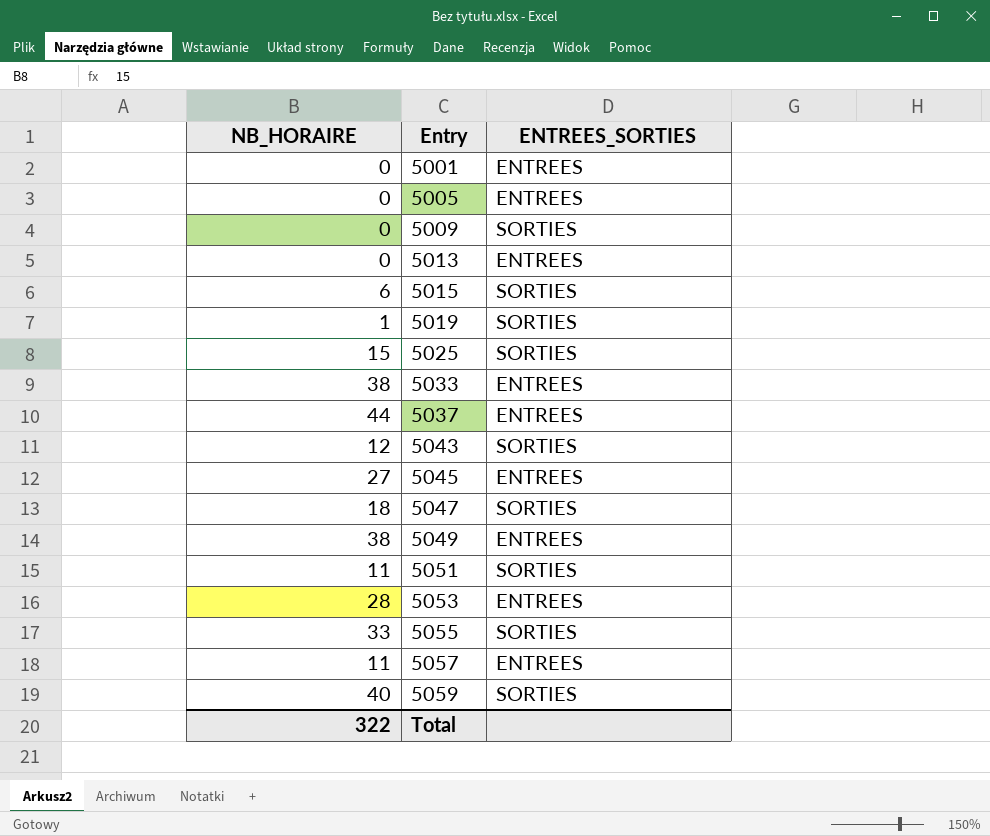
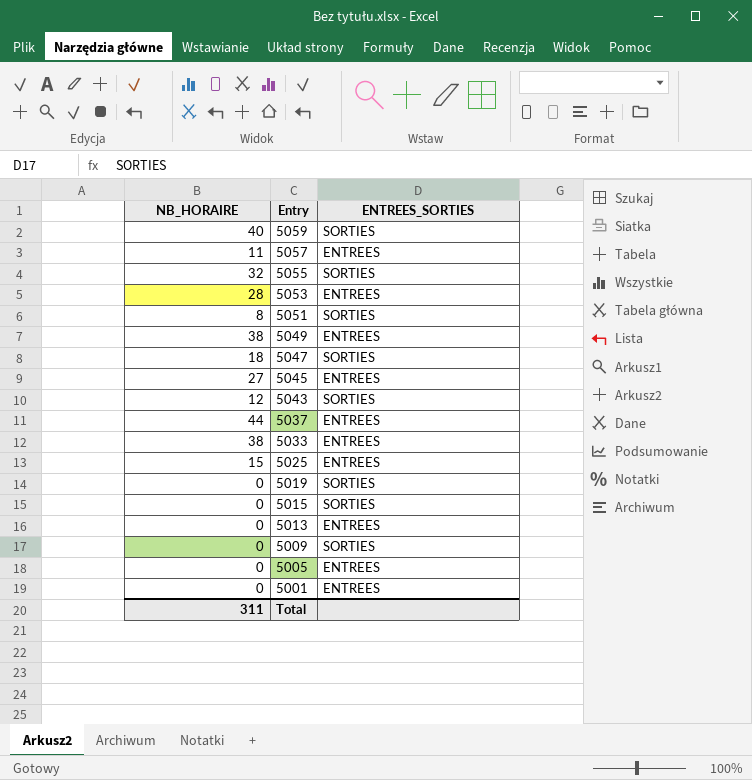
row order: Entry ascending -> Entry descending
5055 | NB_HORAIRE: 33 -> 32
5051 | NB_HORAIRE: 11 -> 8
5025 | ENTREES_SORTIES: SORTIES -> ENTREES
5019 | NB_HORAIRE: 1 -> 0
5015 | NB_HORAIRE: 6 -> 0
Total | NB_HORAIRE: 322 -> 311

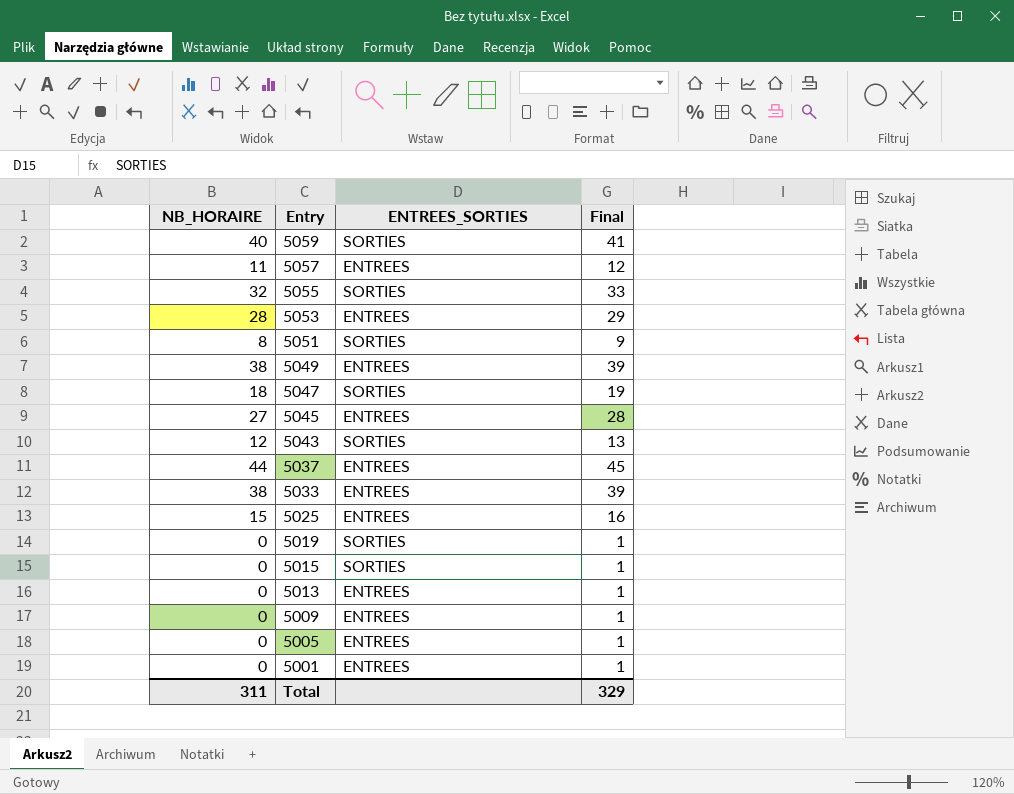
column Final | formula: none -> [NB_HORAIRE] + 1
5009 | ENTREES_SORTIES: SORTIES -> ENTREES

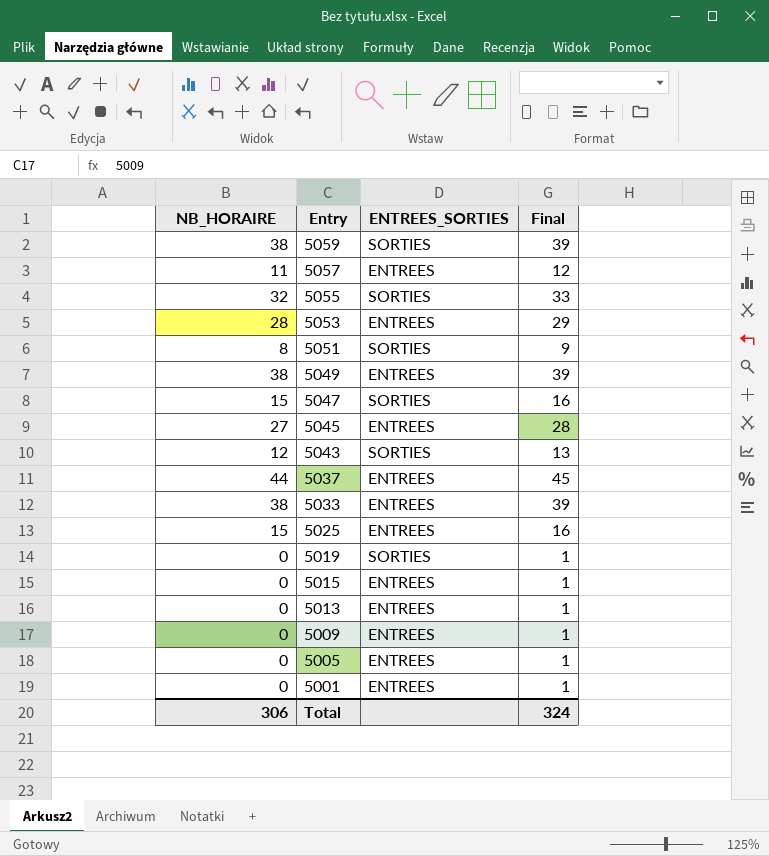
5059 | NB_HORAIRE: 40 -> 38
5059 | Final: 41 -> 39
5047 | NB_HORAIRE: 18 -> 15
5047 | Final: 19 -> 16
5015 | ENTREES_SORTIES: SORTIES -> ENTREES
Total | NB_HORAIRE: 311 -> 306
Total | Final: 329 -> 324

